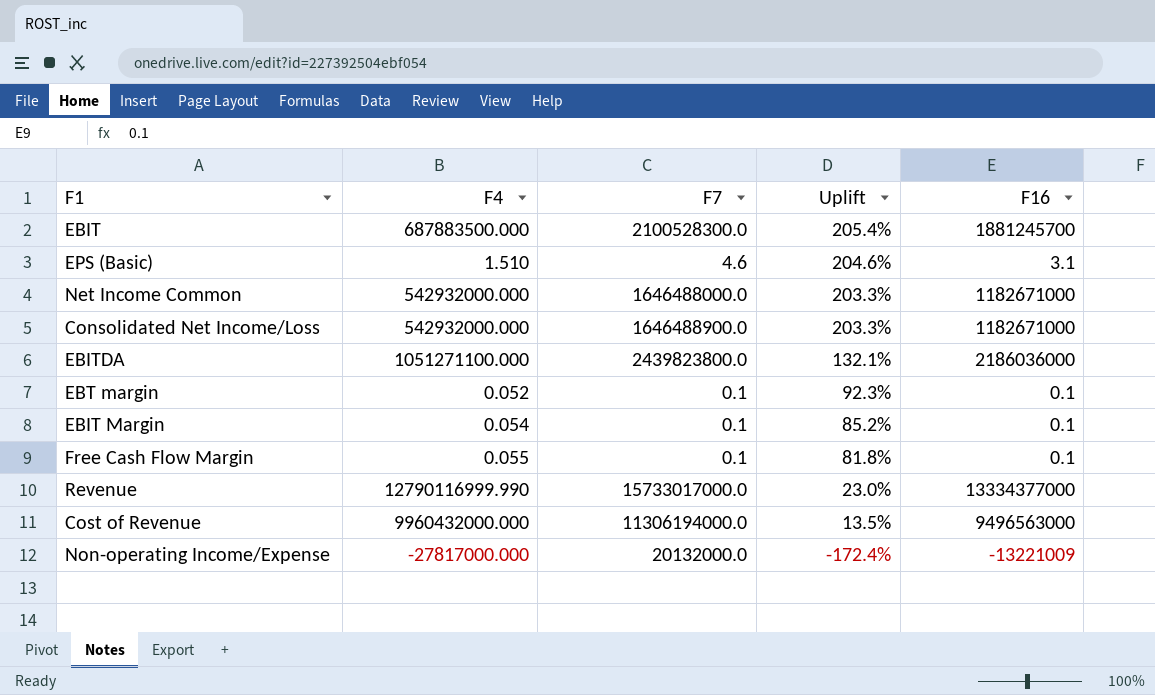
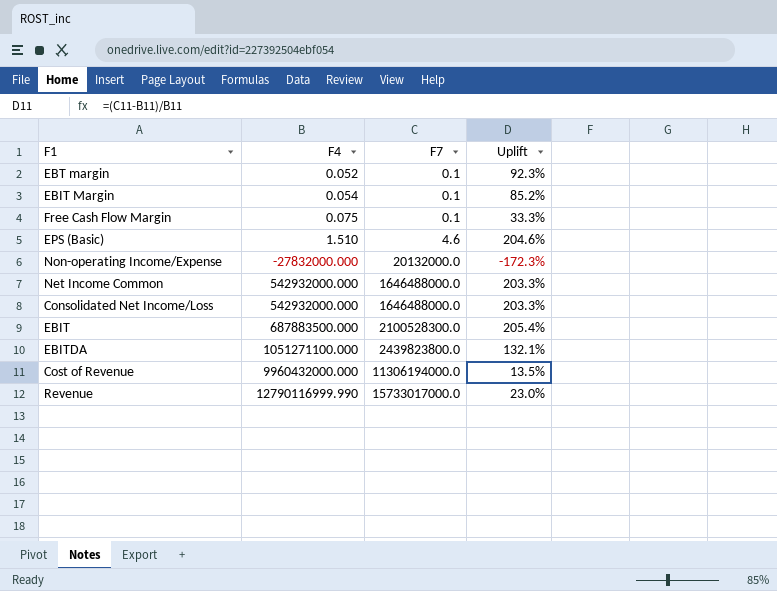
row order: Uplift descending -> F7 ascending
column F16 | position: 5 -> none
Free Cash Flow Margin | F4: 0.055 -> 0.075
Free Cash Flow Margin | Uplift: 81.8% -> 33.3%
Non-operating Income/Expense | F4: -27817000.000 -> -27832000.000
Non-operating Income/Expense | Uplift: -172.4% -> -172.3%
Consolidated Net Income/Loss | F7: 1646488900.0 -> 1646488000.0

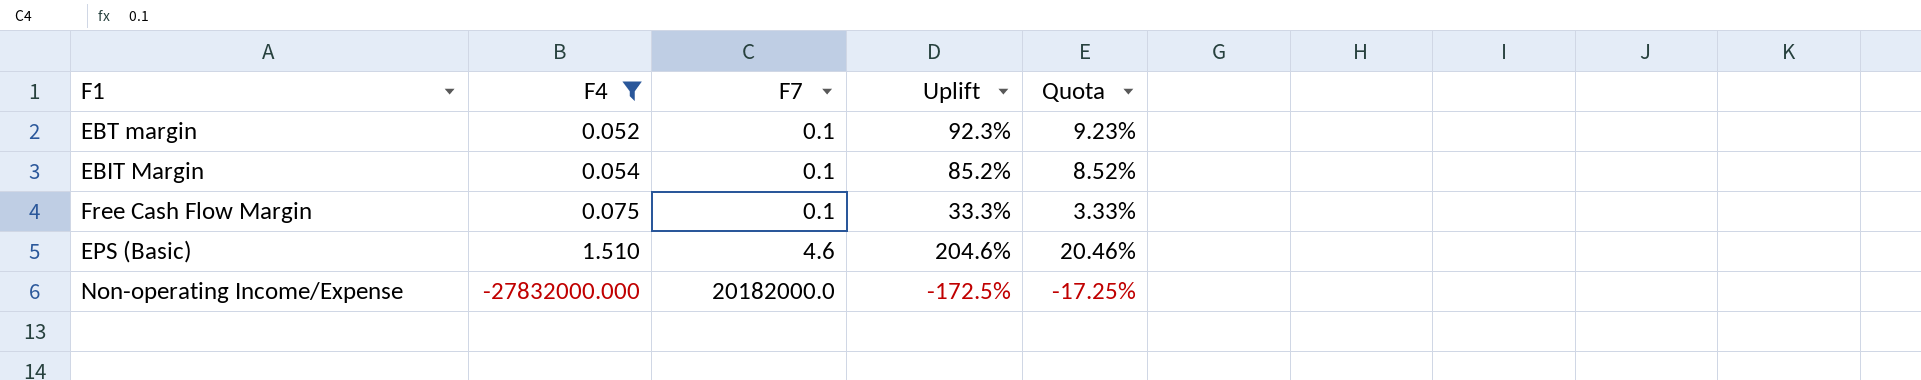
filter: none -> F4 <= 1.510
column Quota | formula: none -> [Uplift] * 0.1
Non-operating Income/Expense | F7: 20132000.0 -> 20182000.0
Non-operating Income/Expense | Uplift: -172.3% -> -172.5%

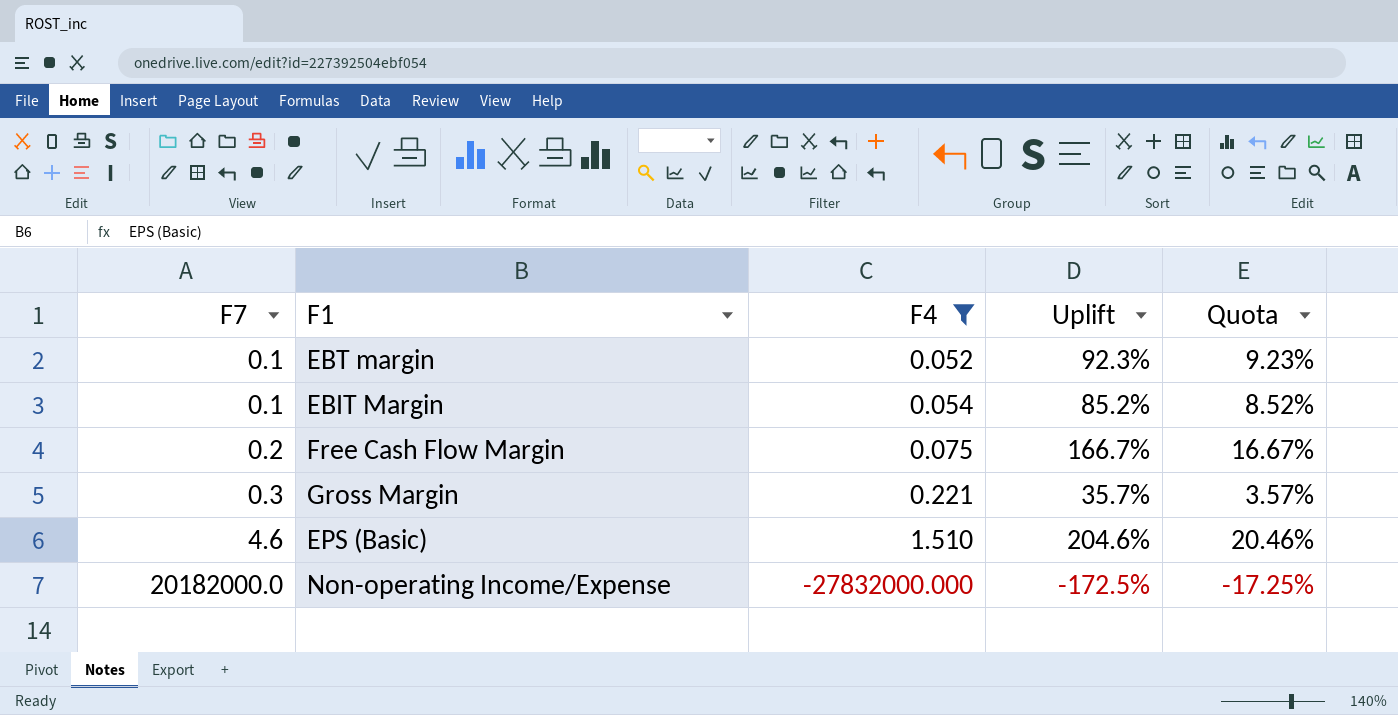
column F7 | position: 3 -> 1
Free Cash Flow Margin | F7: 0.1 -> 0.2
Free Cash Flow Margin | Uplift: 33.3% -> 166.7%
Free Cash Flow Margin | Quota: 3.33% -> 16.67%
row Gross Margin: none -> 0.3 | 0.221 | 35.7% | 3.57%

